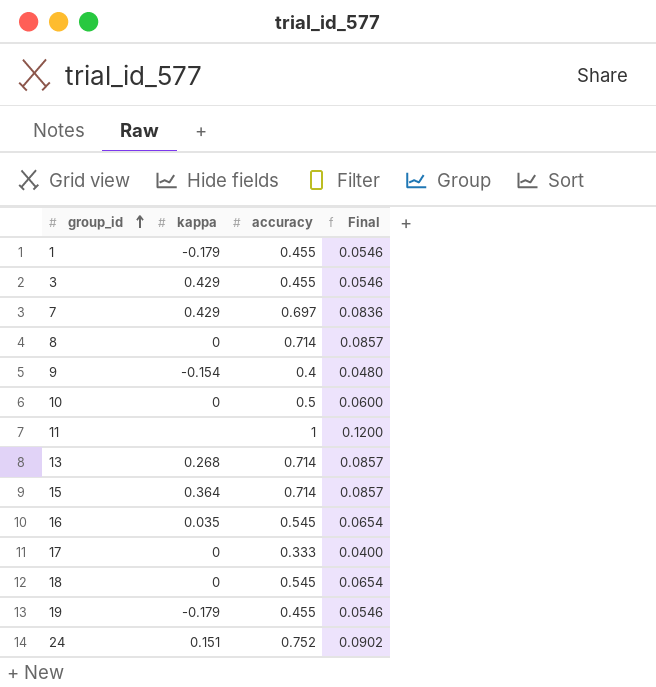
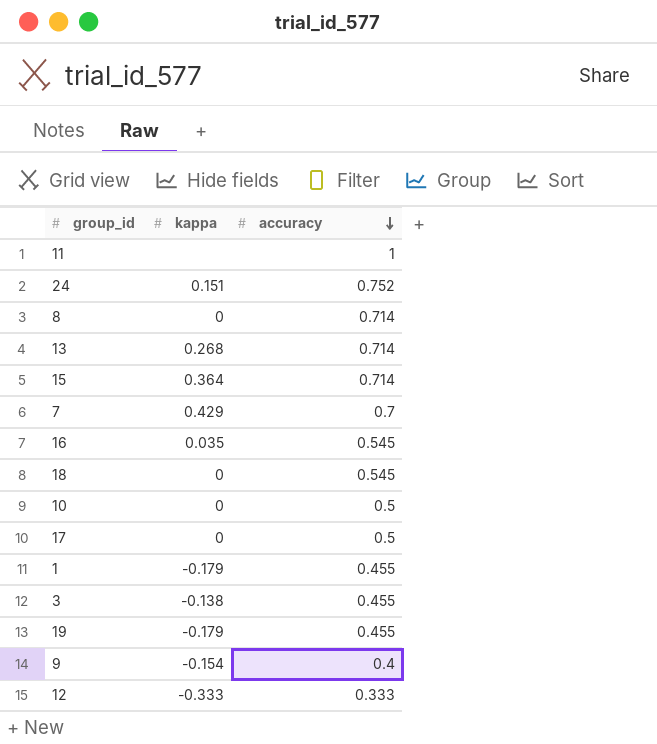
row order: group_id ascending -> accuracy descending
column Final | formula: [accuracy] * 0.12 -> none
7 | accuracy: 0.697 -> 0.7
17 | accuracy: 0.333 -> 0.5
3 | kappa: 0.429 -> -0.138
row 12: none -> -0.333 | 0.333

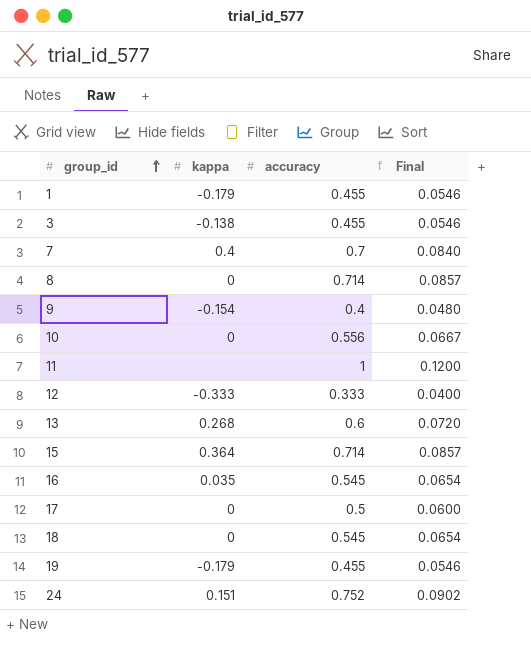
row order: accuracy descending -> group_id ascending
column Final | formula: none -> [accuracy] * 0.12
7 | kappa: 0.429 -> 0.4
10 | accuracy: 0.5 -> 0.556
13 | accuracy: 0.714 -> 0.6

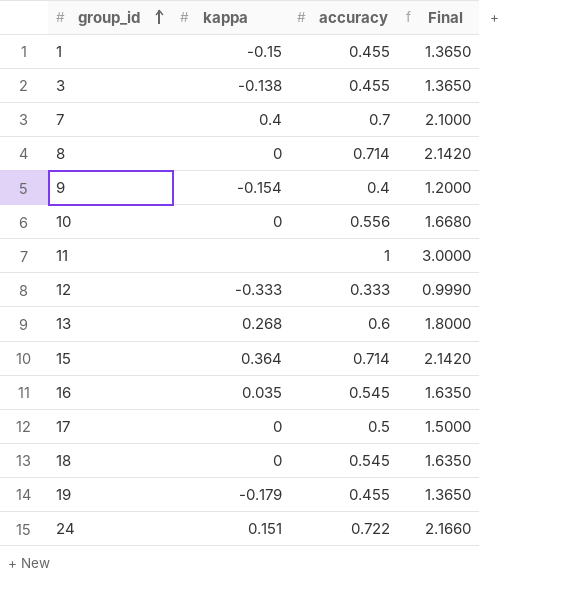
column Final | formula: [accuracy] * 0.12 -> [accuracy] * 3
1 | kappa: -0.179 -> -0.15
24 | accuracy: 0.752 -> 0.722

